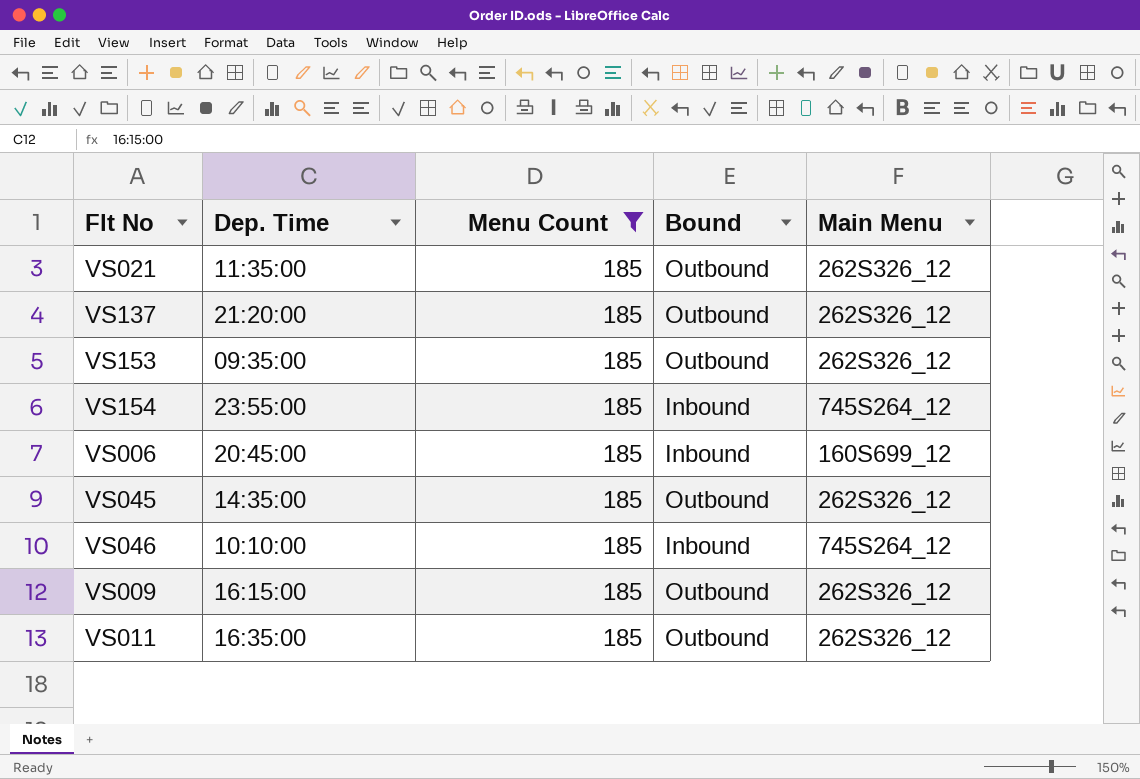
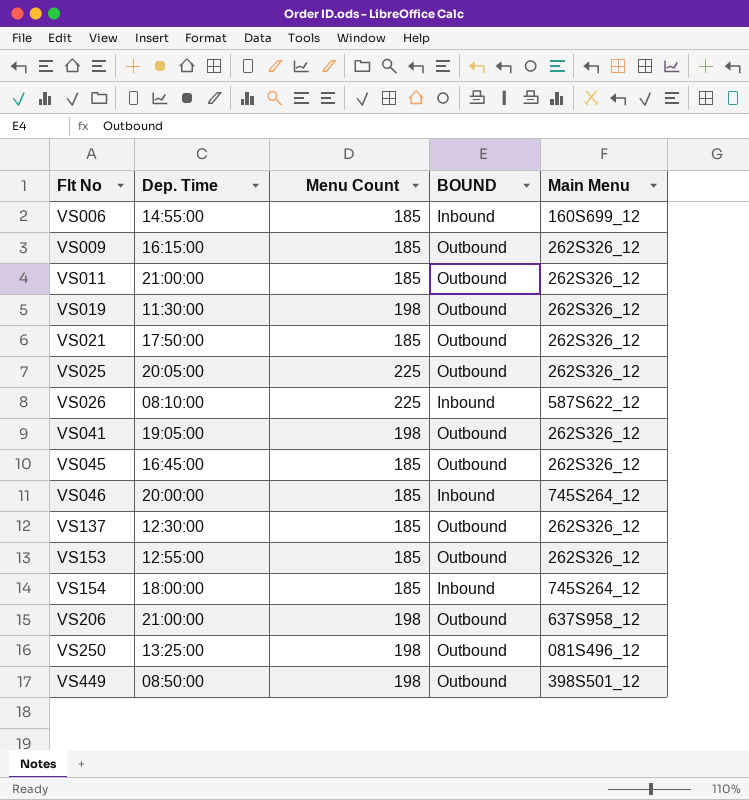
filter: Menu Count = 185 -> none
row order: none -> Flt No ascending
column name: Bound -> BOUND
VS006 | Dep. Time: 20:45:00 -> 14:55:00
VS011 | Dep. Time: 16:35:00 -> 21:00:00
VS021 | Dep. Time: 11:35:00 -> 17:50:00
VS045 | Dep. Time: 14:35:00 -> 16:45:00
VS046 | Dep. Time: 10:10:00 -> 20:00:00
VS137 | Dep. Time: 21:20:00 -> 12:30:00
VS153 | Dep. Time: 09:35:00 -> 12:55:00
VS154 | Dep. Time: 23:55:00 -> 18:00:00

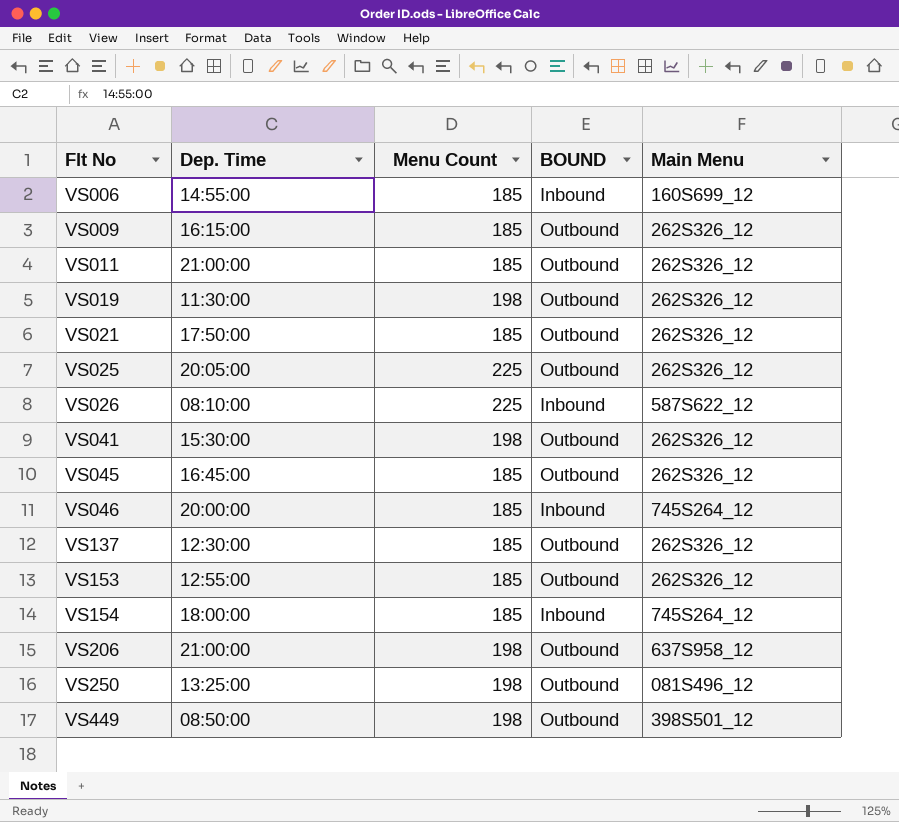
VS041 | Dep. Time: 19:05:00 -> 15:30:00

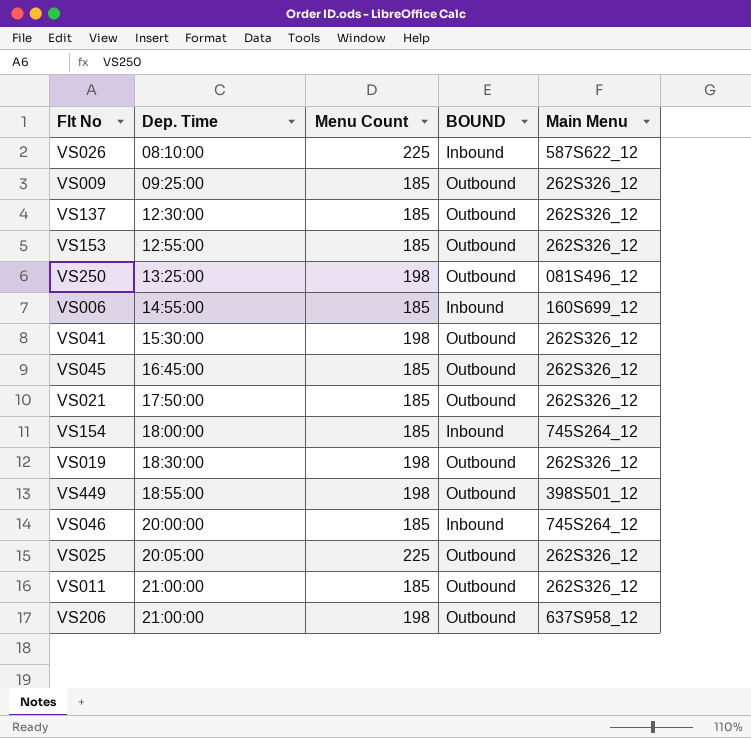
row order: Flt No ascending -> Dep. Time ascending
VS009 | Dep. Time: 16:15:00 -> 09:25:00
VS019 | Dep. Time: 11:30:00 -> 18:30:00
VS449 | Dep. Time: 08:50:00 -> 18:55:00

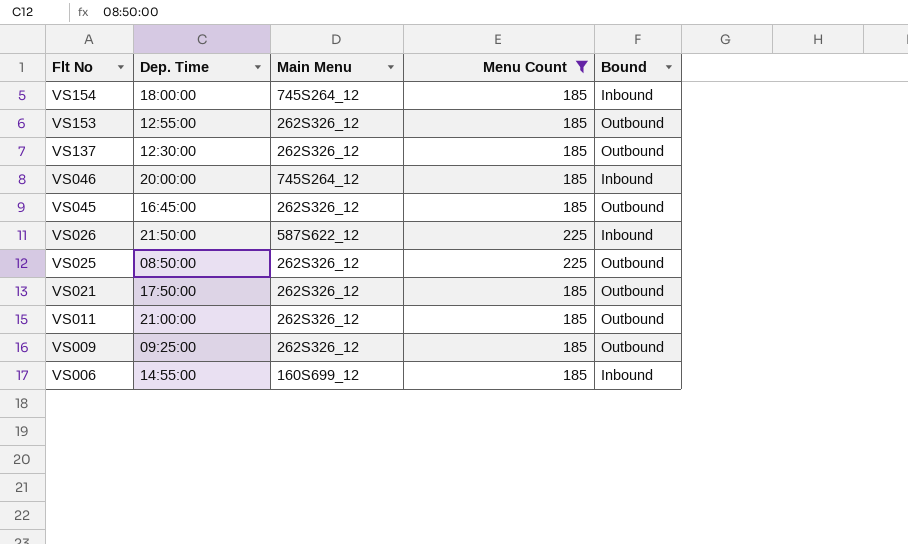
filter: none -> Menu Count != 198
row order: Dep. Time ascending -> Flt No descending
column Main Menu | position: 5 -> 3
column name: BOUND -> Bound
VS026 | Dep. Time: 08:10:00 -> 21:50:00
VS025 | Dep. Time: 20:05:00 -> 08:50:00

